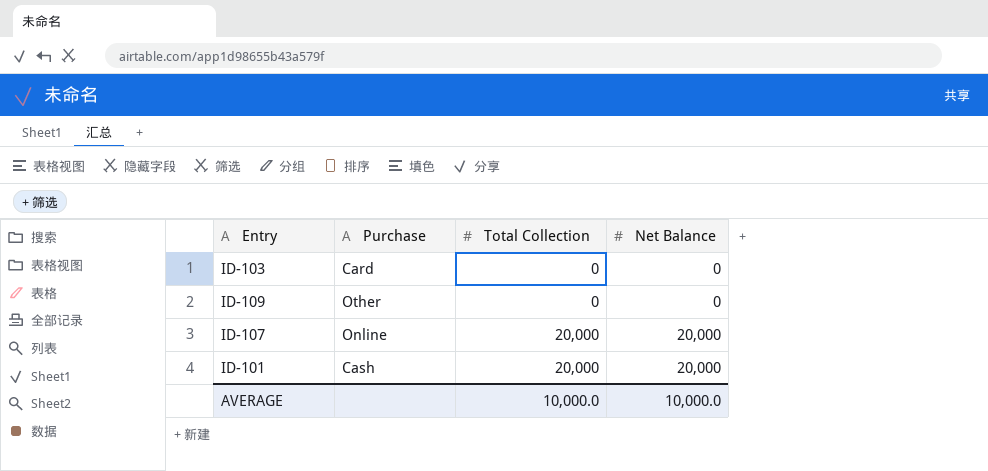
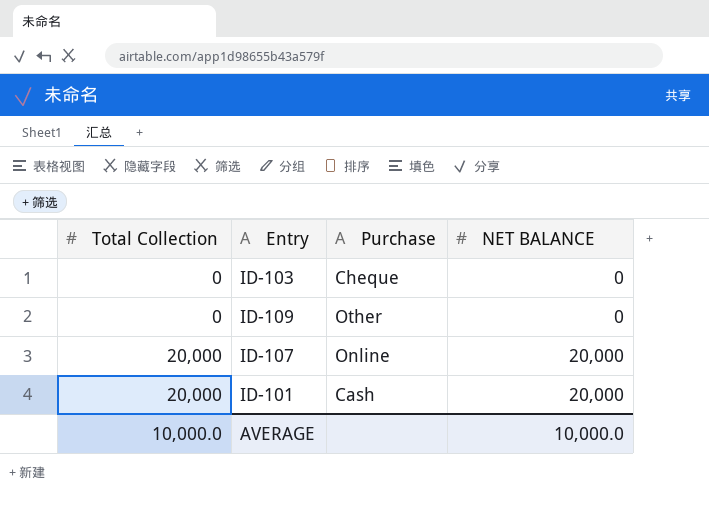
column Total Collection | position: 3 -> 1
column name: Net Balance -> NET BALANCE
ID-103 | Purchase: Card -> Cheque

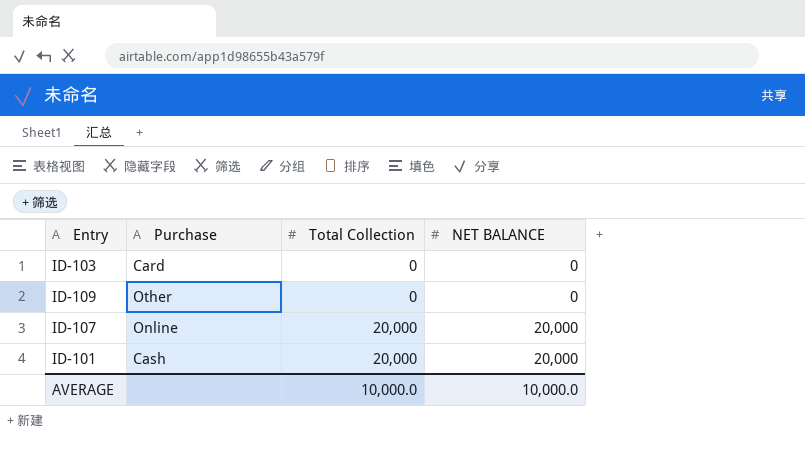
column Total Collection | position: 1 -> 3
ID-103 | Purchase: Cheque -> Card

